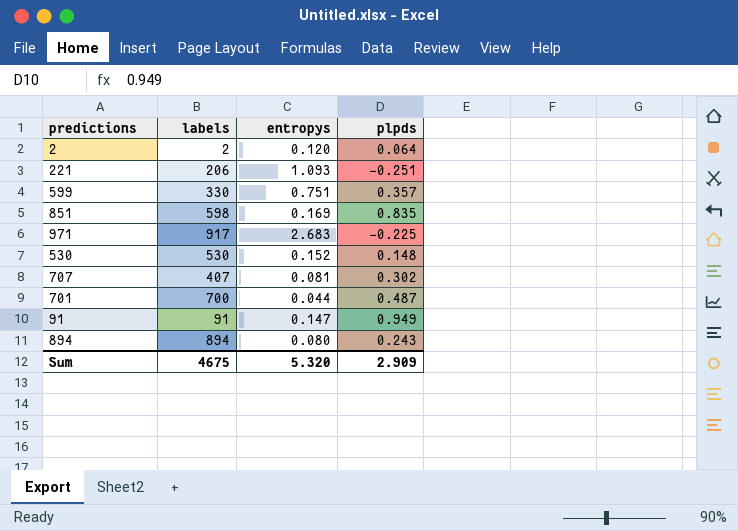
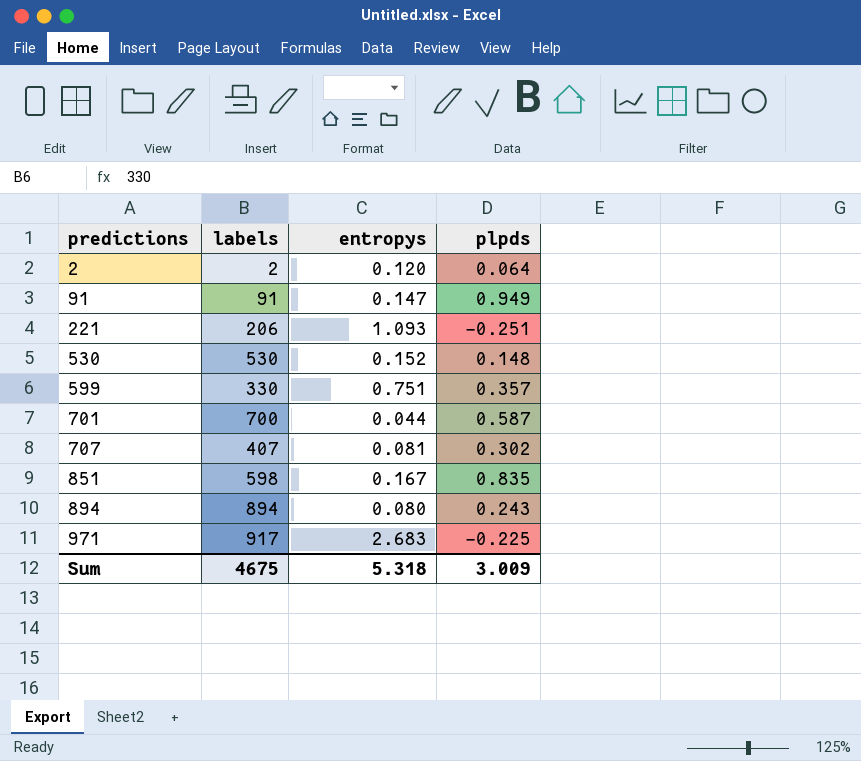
row order: none -> predictions ascending
701 | plpds: 0.487 -> 0.587
851 | entropys: 0.169 -> 0.167
Sum | entropys: 5.320 -> 5.318
Sum | plpds: 2.909 -> 3.009

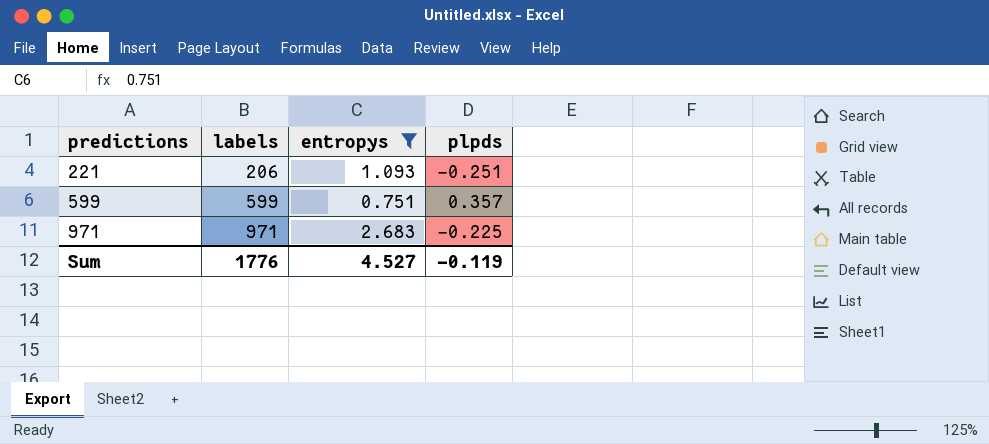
filter: none -> entropys >= 0.751
599 | labels: 330 -> 599
971 | labels: 917 -> 971
Sum | labels: 4675 -> 1776
Sum | entropys: 5.318 -> 4.527
Sum | plpds: 3.009 -> -0.119

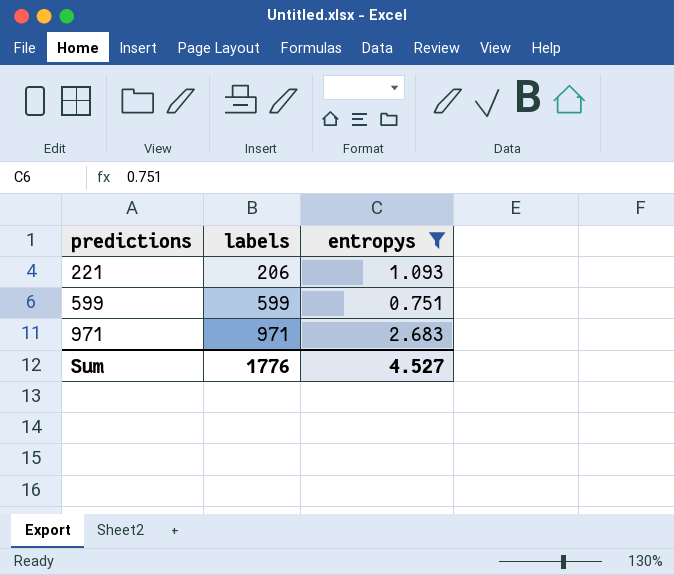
column plpds | position: 4 -> none

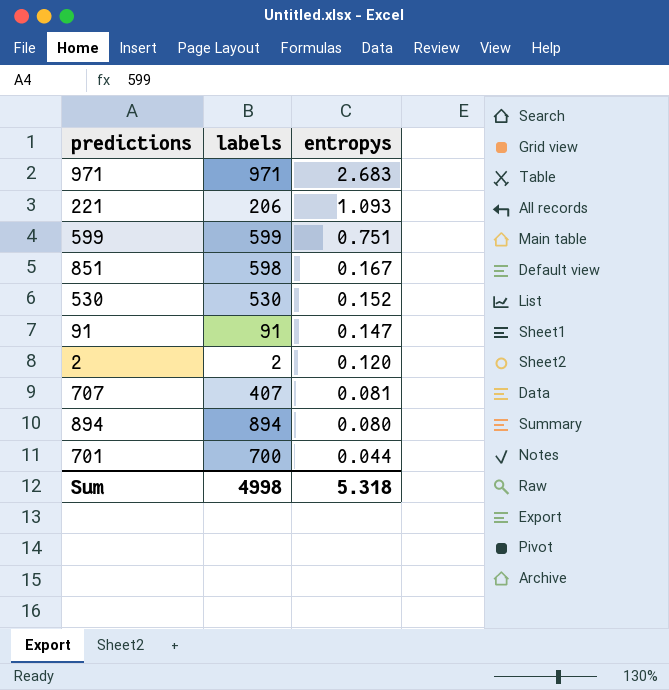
filter: entropys >= 0.751 -> none
row order: predictions ascending -> entropys descending
Sum | labels: 1776 -> 4998
Sum | entropys: 4.527 -> 5.318

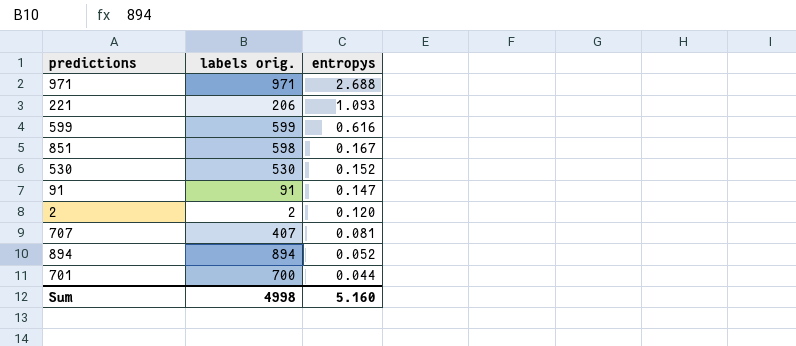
column name: labels -> labels orig.
971 | entropys: 2.683 -> 2.688
599 | entropys: 0.751 -> 0.616
894 | entropys: 0.080 -> 0.052
Sum | entropys: 5.318 -> 5.160

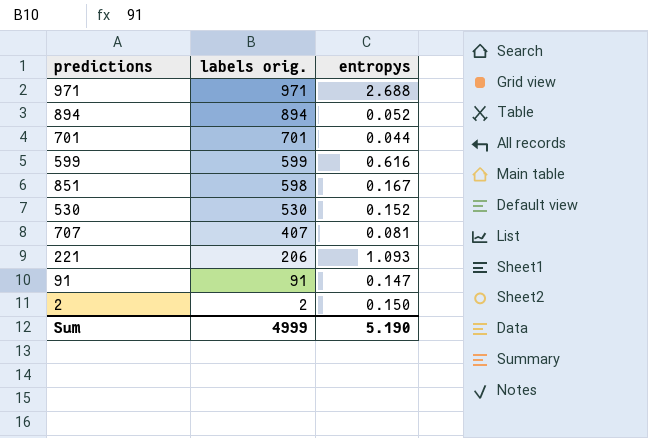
row order: entropys descending -> labels orig. descending
701 | labels orig.: 700 -> 701
2 | entropys: 0.120 -> 0.150
Sum | labels orig.: 4998 -> 4999
Sum | entropys: 5.160 -> 5.190

